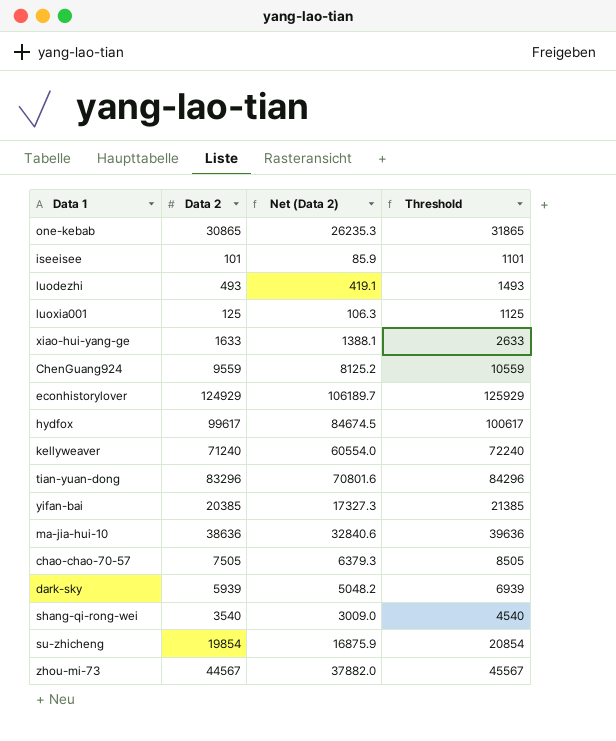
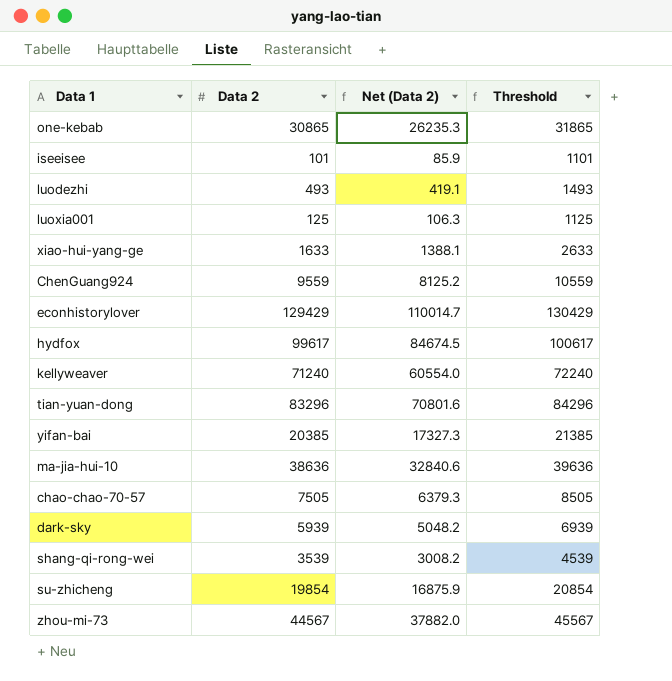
econhistorylover | Data 2: 124929 -> 129429
econhistorylover | Net (Data 2): 106189.7 -> 110014.7
econhistorylover | Threshold: 125929 -> 130429
shang-qi-rong-wei | Data 2: 3540 -> 3539
shang-qi-rong-wei | Net (Data 2): 3009.0 -> 3008.2
shang-qi-rong-wei | Threshold: 4540 -> 4539

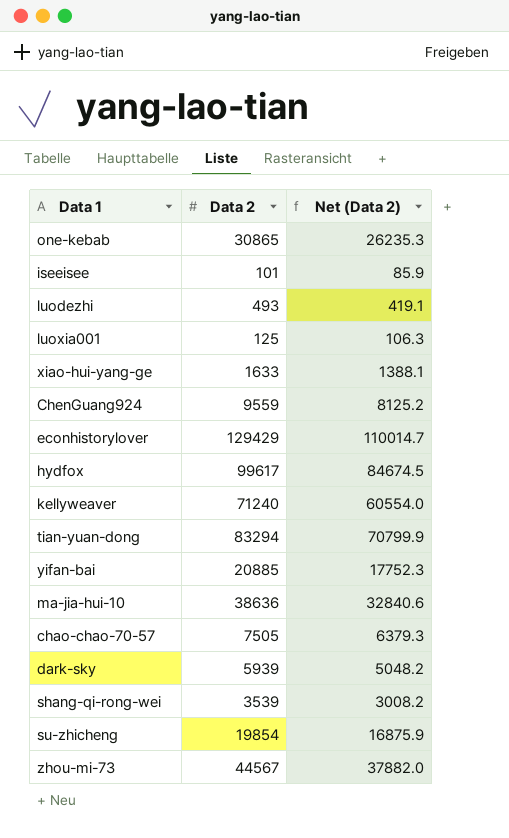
column Threshold | formula: [Data 2] + 1000 -> none
tian-yuan-dong | Data 2: 83296 -> 83294
tian-yuan-dong | Net (Data 2): 70801.6 -> 70799.9
yifan-bai | Data 2: 20385 -> 20885
yifan-bai | Net (Data 2): 17327.3 -> 17752.3

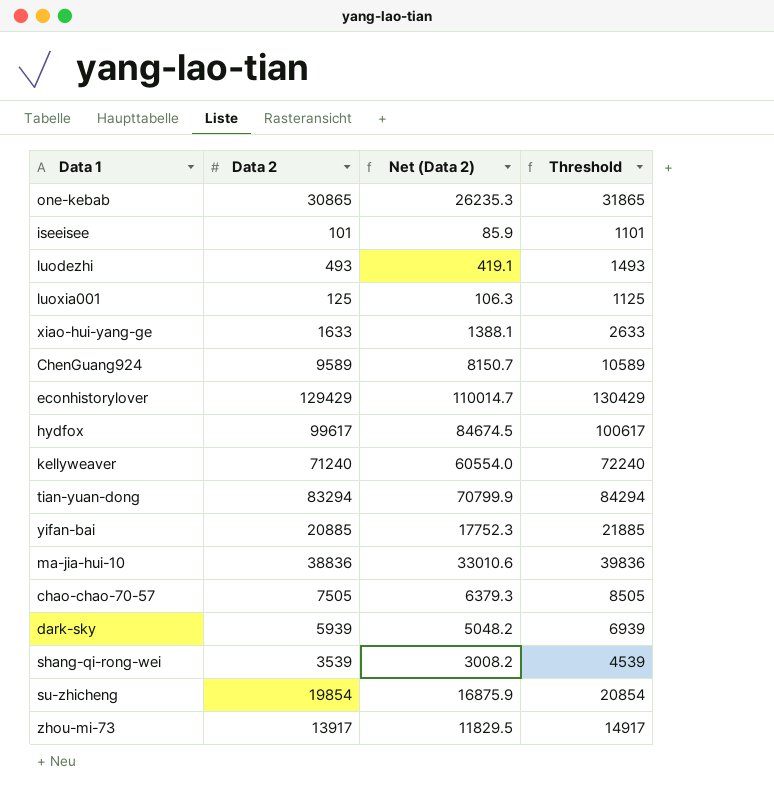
column Threshold | formula: none -> [Data 2] + 1000
ChenGuang924 | Data 2: 9559 -> 9589
ChenGuang924 | Net (Data 2): 8125.2 -> 8150.7
ma-jia-hui-10 | Data 2: 38636 -> 38836
ma-jia-hui-10 | Net (Data 2): 32840.6 -> 33010.6
zhou-mi-73 | Data 2: 44567 -> 13917
zhou-mi-73 | Net (Data 2): 37882.0 -> 11829.5

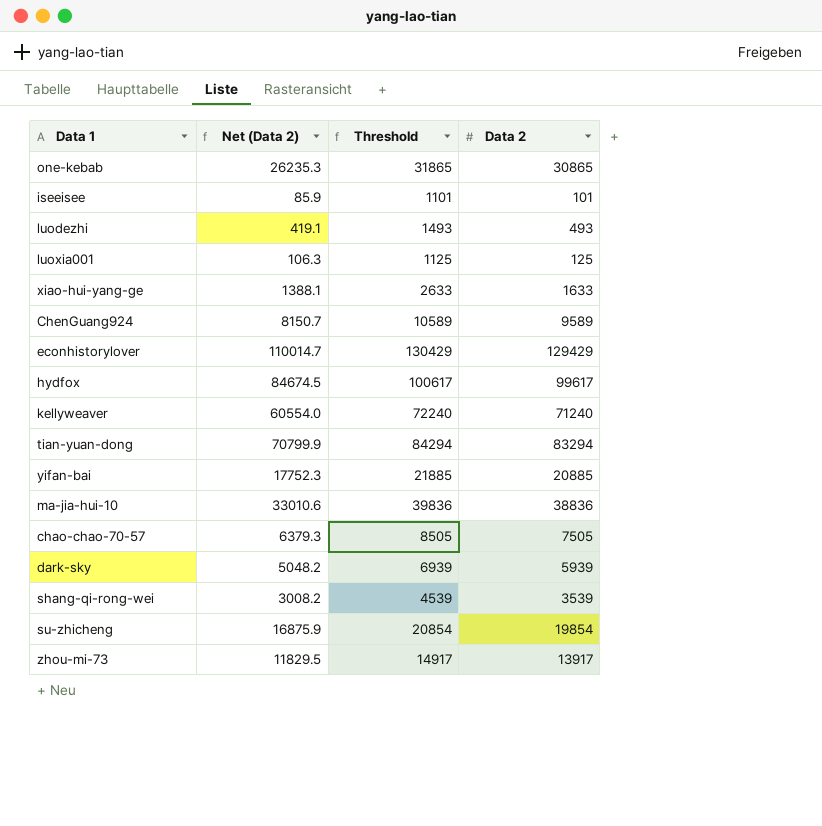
column Data 2 | position: 2 -> 4

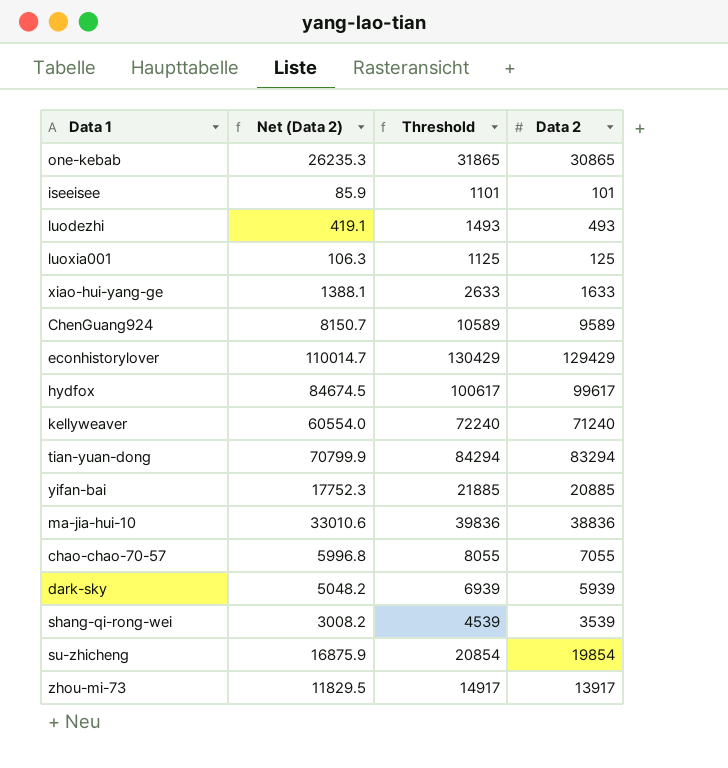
chao-chao-70-57 | Net (Data 2): 6379.3 -> 5996.8
chao-chao-70-57 | Threshold: 8505 -> 8055
chao-chao-70-57 | Data 2: 7505 -> 7055

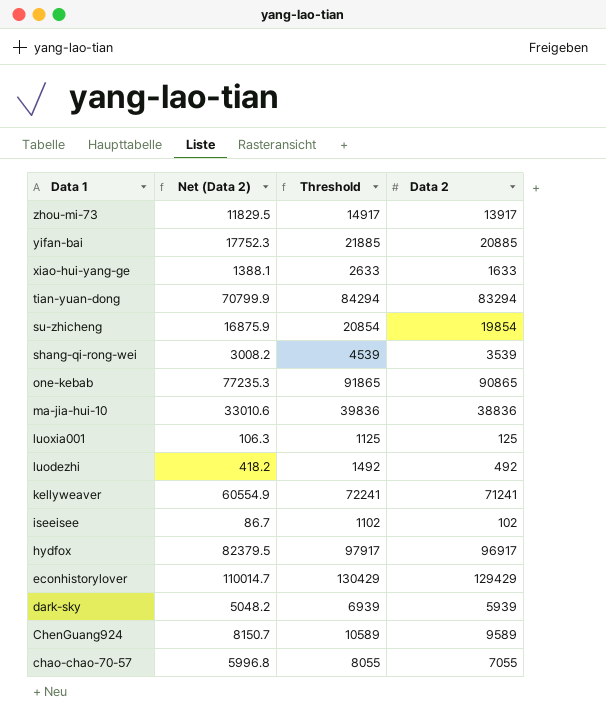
row order: none -> Data 1 descending
one-kebab | Net (Data 2): 26235.3 -> 77235.3
one-kebab | Threshold: 31865 -> 91865
one-kebab | Data 2: 30865 -> 90865
luodezhi | Net (Data 2): 419.1 -> 418.2
luodezhi | Threshold: 1493 -> 1492
luodezhi | Data 2: 493 -> 492
kellyweaver | Net (Data 2): 60554.0 -> 60554.9
kellyweaver | Threshold: 72240 -> 72241
kellyweaver | Data 2: 71240 -> 71241
iseeisee | Net (Data 2): 85.9 -> 86.7
iseeisee | Threshold: 1101 -> 1102
iseeisee | Data 2: 101 -> 102
hydfox | Net (Data 2): 84674.5 -> 82379.5
hydfox | Threshold: 100617 -> 97917
hydfox | Data 2: 99617 -> 96917

